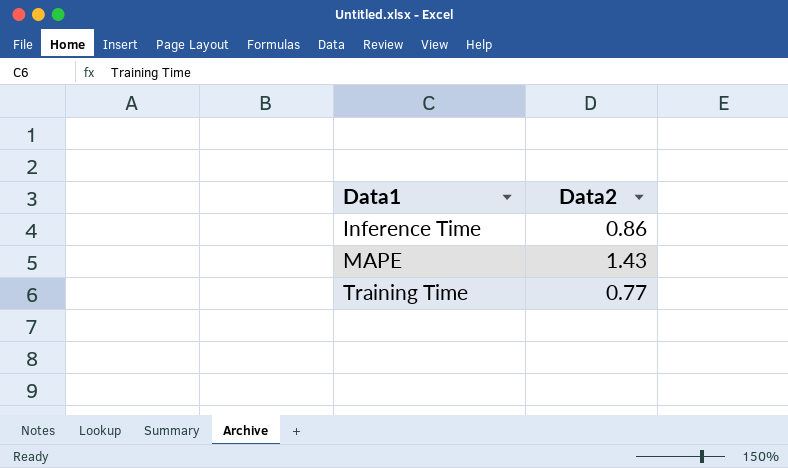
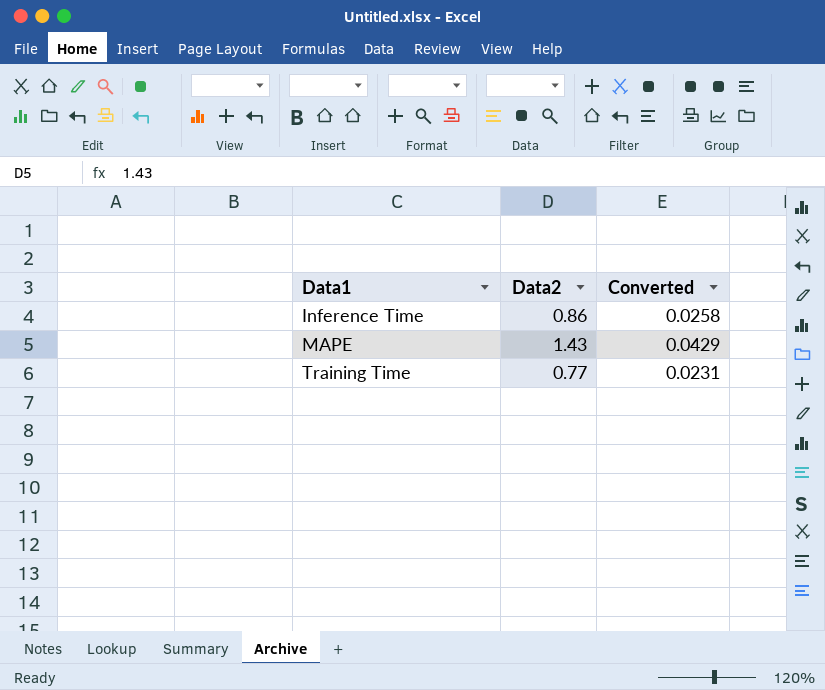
column Converted | formula: none -> [Data2] * 0.03

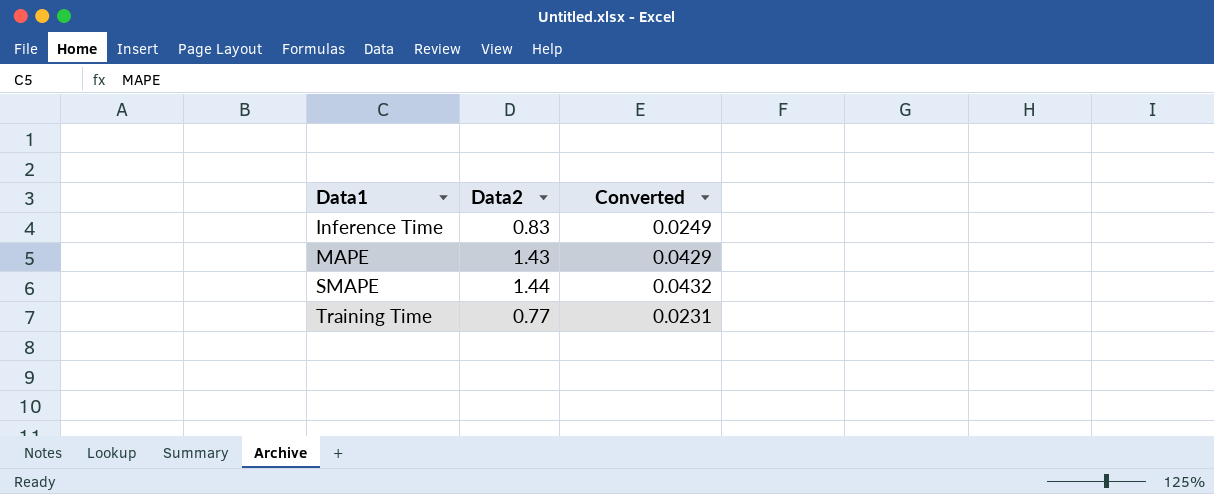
Inference Time | Data2: 0.86 -> 0.83
Inference Time | Converted: 0.0258 -> 0.0249
row SMAPE: none -> 1.44 | 0.0432

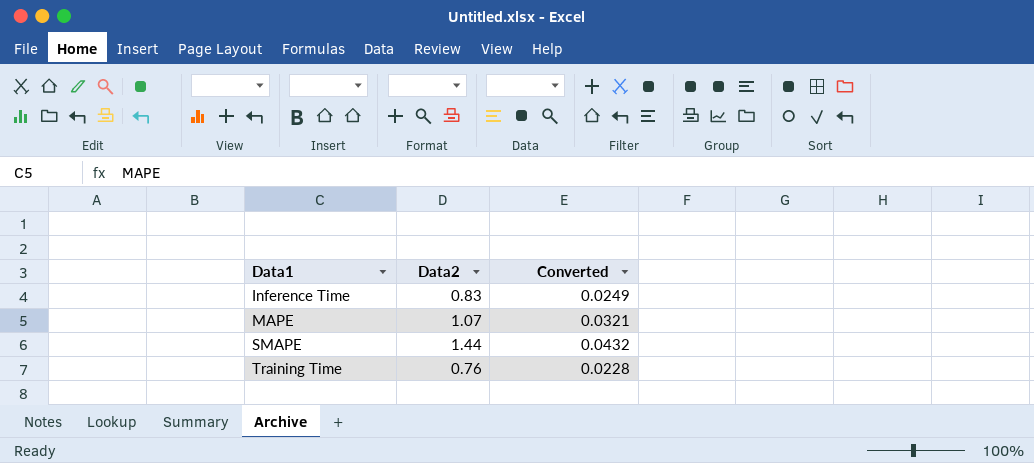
MAPE | Data2: 1.43 -> 1.07
MAPE | Converted: 0.0429 -> 0.0321
Training Time | Data2: 0.77 -> 0.76
Training Time | Converted: 0.0231 -> 0.0228

